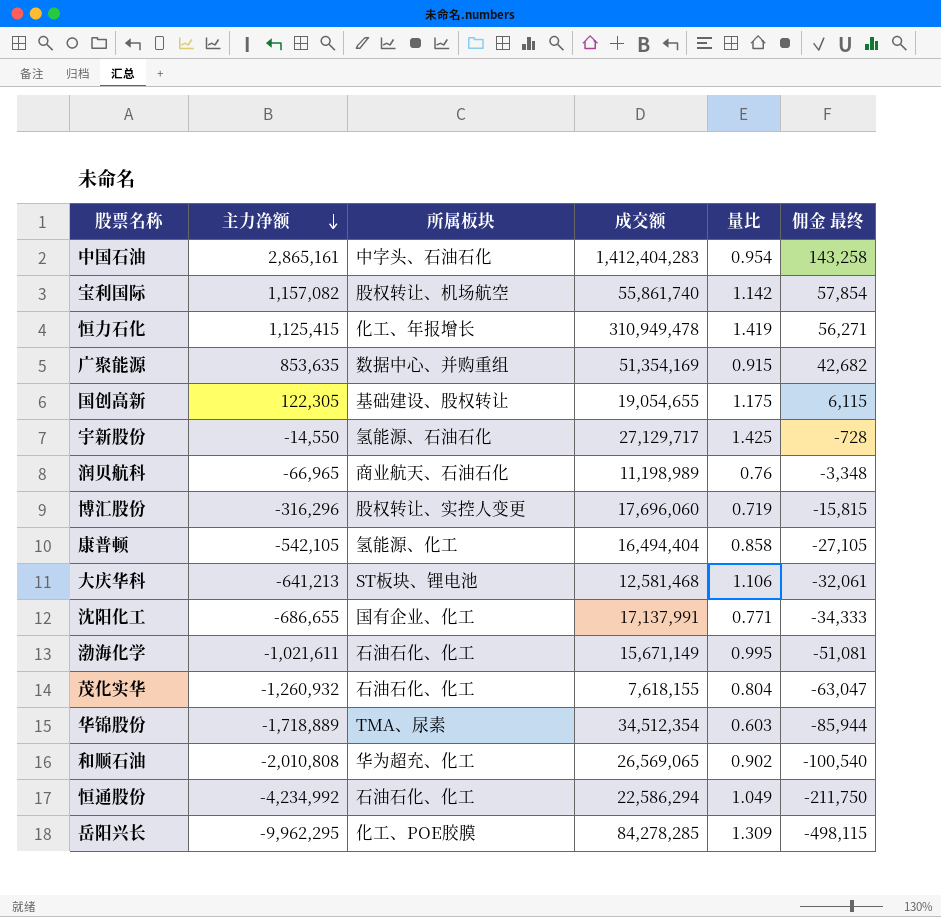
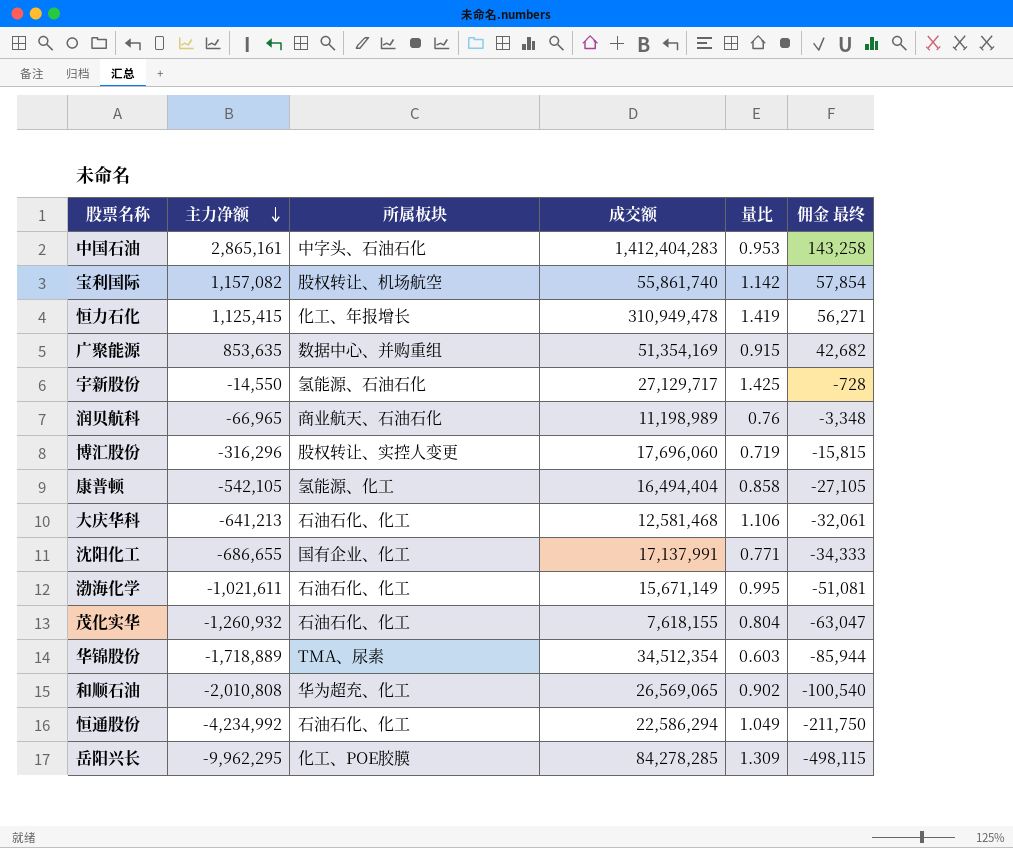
row 国创高新: 122,305 | 基础建设、股权转让 | 19,054,655 | 1.175 | 6,115 -> none
中国石油 | 量比: 0.954 -> 0.953
大庆华科 | 所属板块: ST板块、锂电池 -> 石油石化、化工

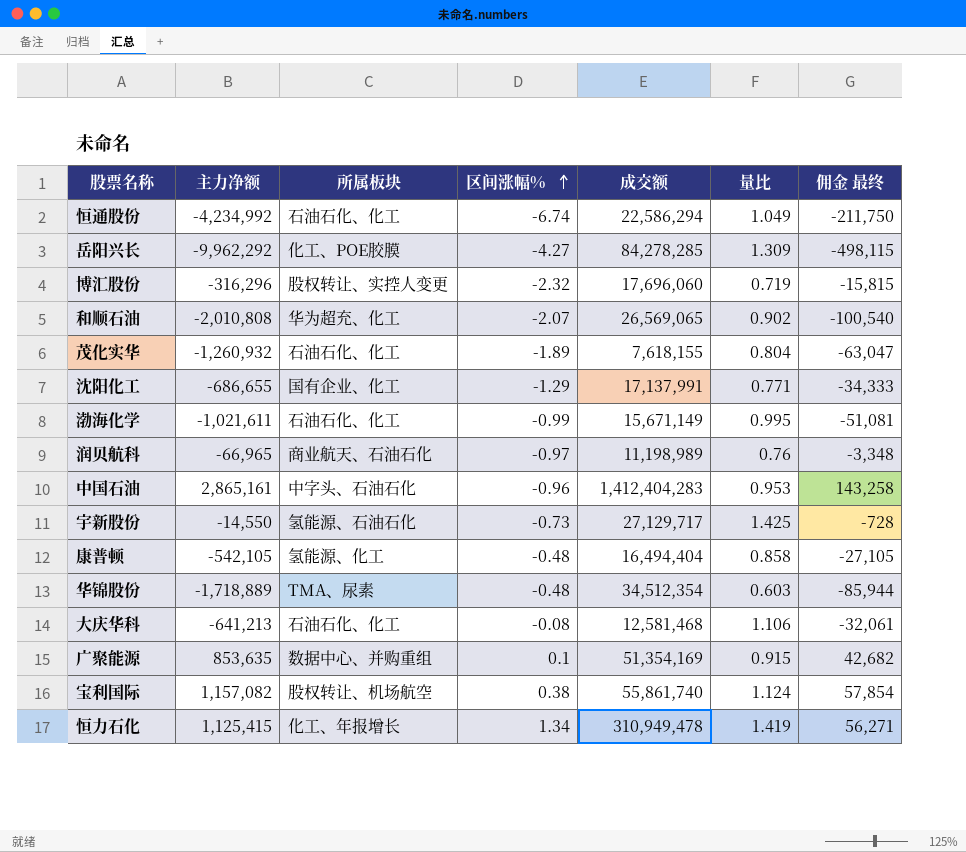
row order: 主力净额 descending -> 区间涨幅% ascending
column 区间涨幅% | position: none -> 4
岳阳兴长 | 主力净额: -9,962,295 -> -9,962,292
宝利国际 | 量比: 1.142 -> 1.124

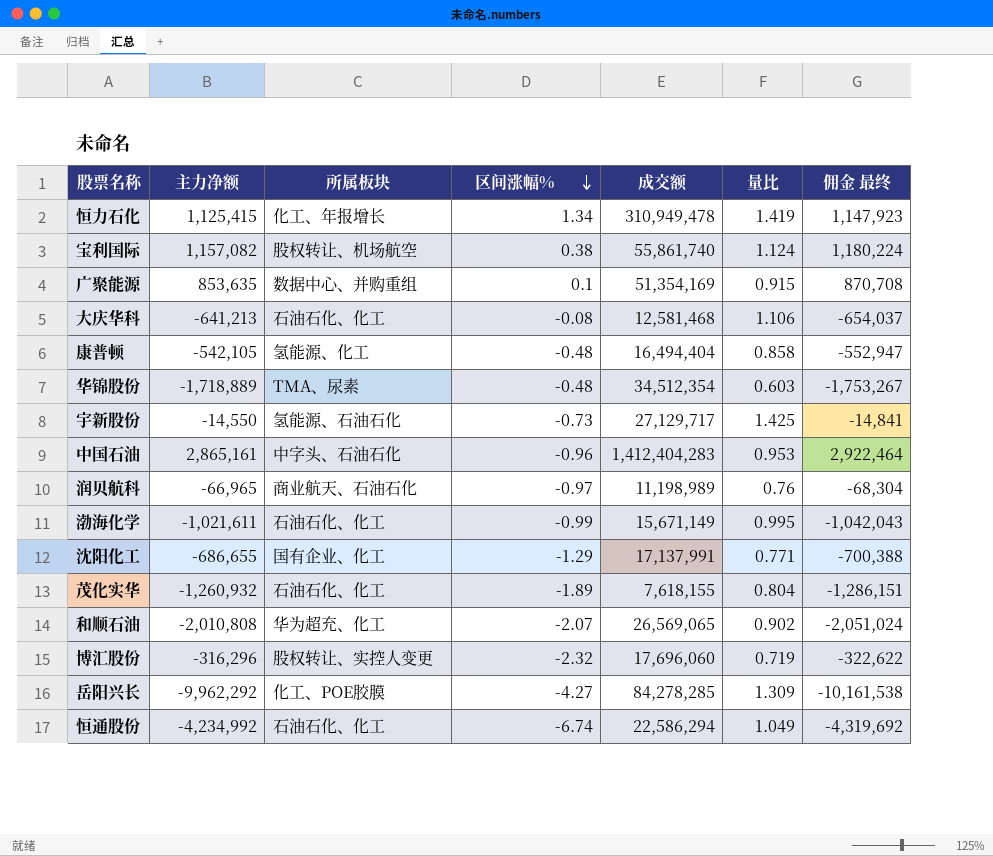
row order: 区间涨幅% ascending -> 区间涨幅% descending
column 佣金 最终 | formula: [主力净额] * 0.05 -> [主力净额] * 1.02

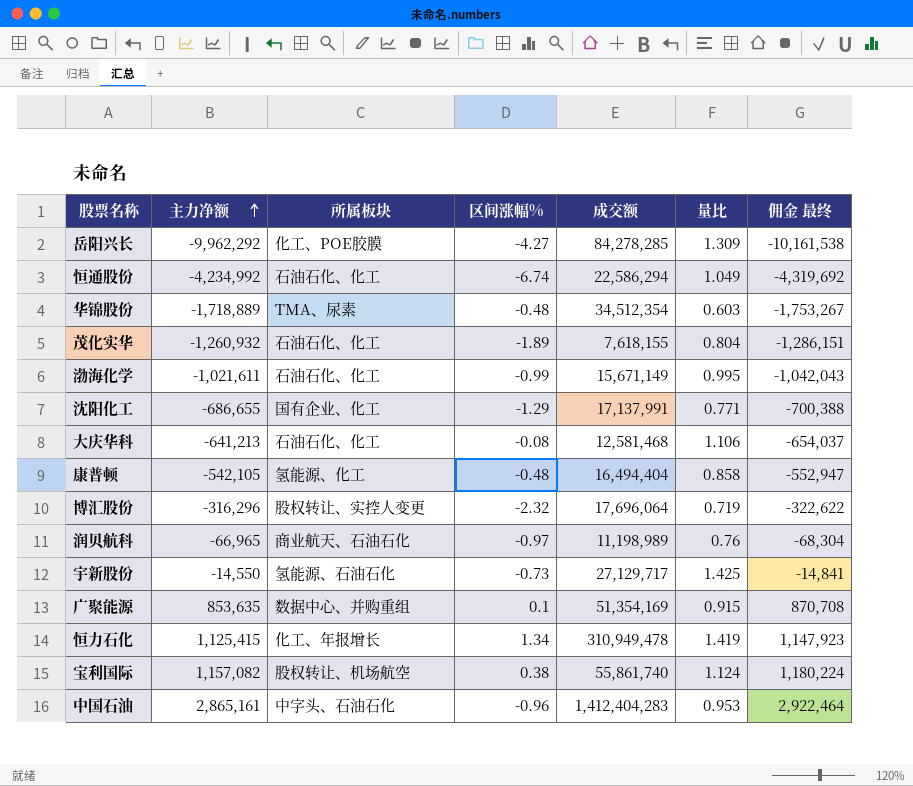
row order: 区间涨幅% descending -> 主力净额 ascending
row 和顺石油: -2,010,808 | 华为超充、化工 | -2.07 | 26,569,065 | 0.902 | -2,051,024 -> none
博汇股份 | 成交额: 17,696,060 -> 17,696,064

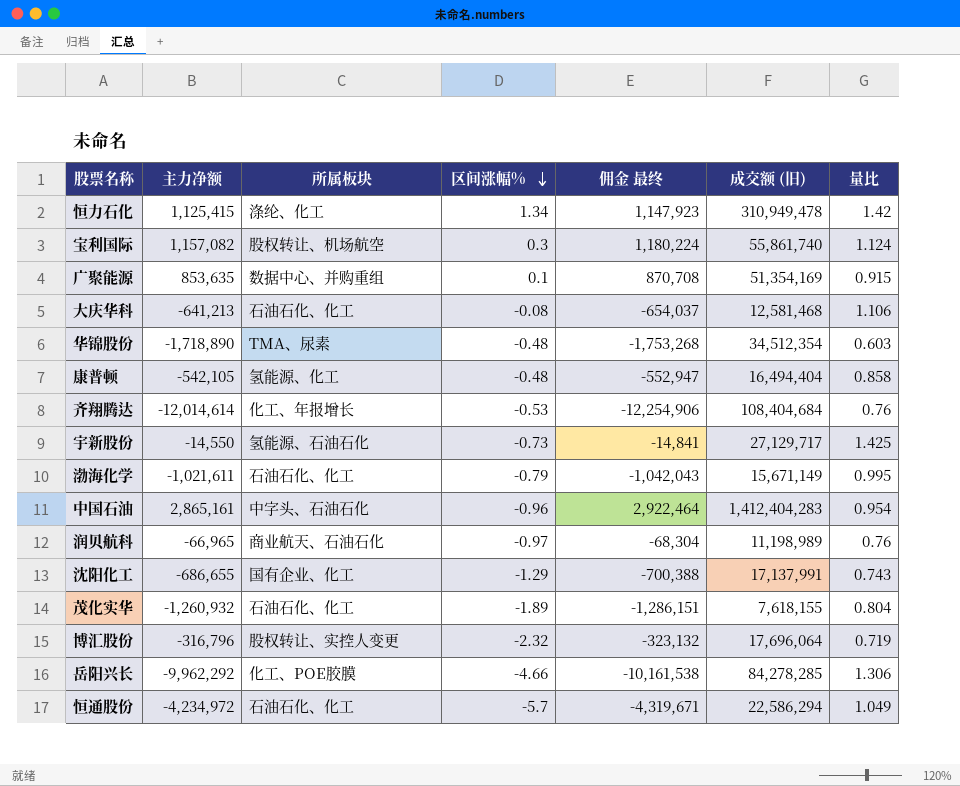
row order: 主力净额 ascending -> 区间涨幅% descending
column 佣金 最终 | position: 7 -> 5
column name: 成交额 -> 成交额 (旧)
恒力石化 | 所属板块: 化工、年报增长 -> 涤纶、化工
恒力石化 | 量比: 1.419 -> 1.42
宝利国际 | 区间涨幅%: 0.38 -> 0.3
华锦股份 | 主力净额: -1,718,889 -> -1,718,890
华锦股份 | 佣金 最终: -1,753,267 -> -1,753,268
row 齐翔腾达: none -> -12,014,614 | 化工、年报增长 | -0.53 | -12,254,906 | 108,404,684 | 0.76
渤海化学 | 区间涨幅%: -0.99 -> -0.79
中国石油 | 量比: 0.953 -> 0.954
沈阳化工 | 量比: 0.771 -> 0.743
博汇股份 | 主力净额: -316,296 -> -316,796
博汇股份 | 佣金 最终: -322,622 -> -323,132
岳阳兴长 | 区间涨幅%: -4.27 -> -4.66
岳阳兴长 | 量比: 1.309 -> 1.306
恒通股份 | 主力净额: -4,234,992 -> -4,234,972
恒通股份 | 区间涨幅%: -6.74 -> -5.7
恒通股份 | 佣金 最终: -4,319,692 -> -4,319,671

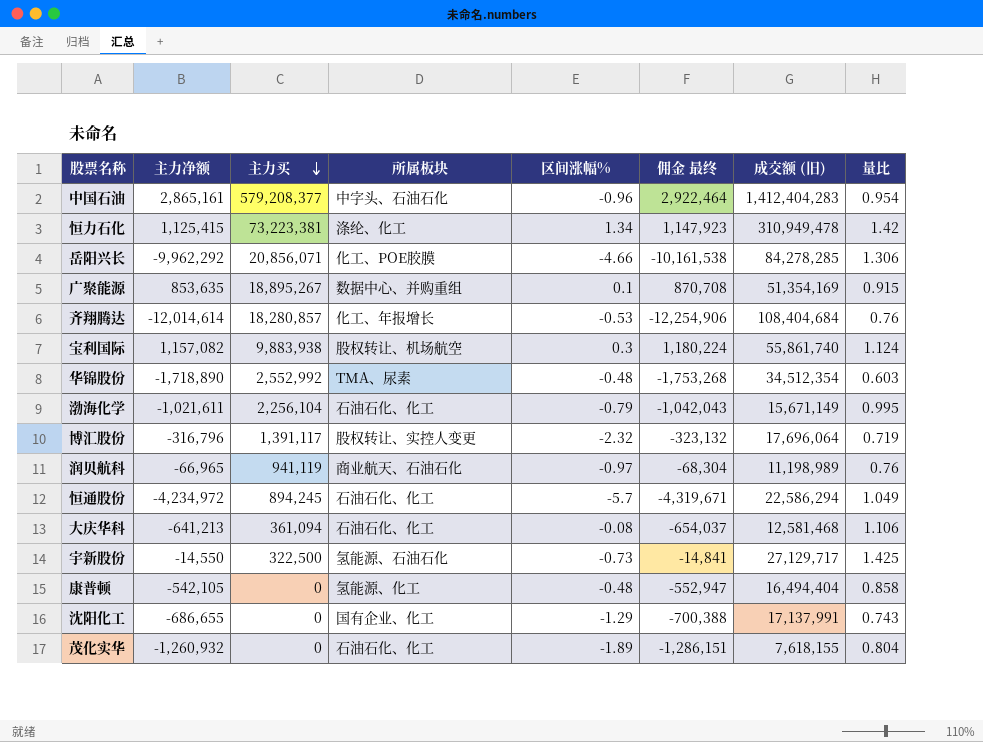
row order: 区间涨幅% descending -> 主力买 descending
column 主力买 | position: none -> 3

